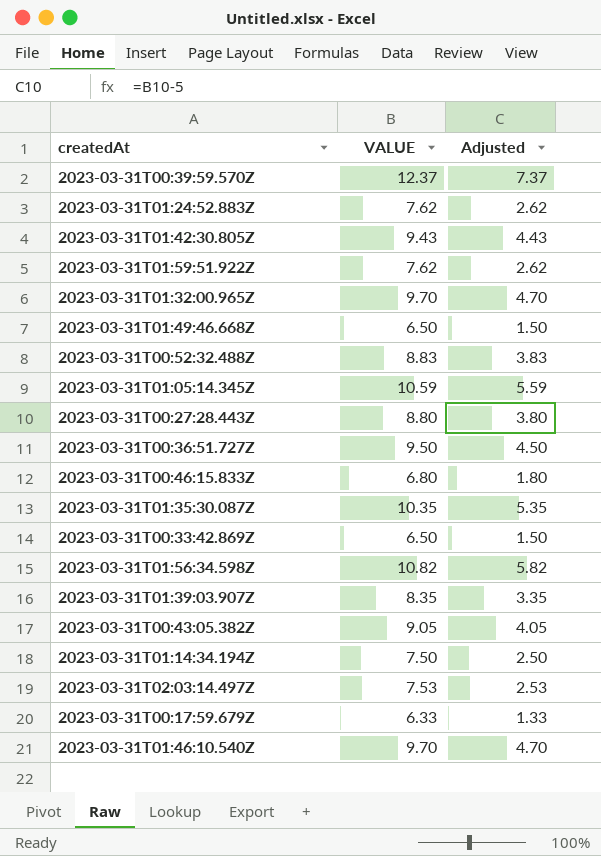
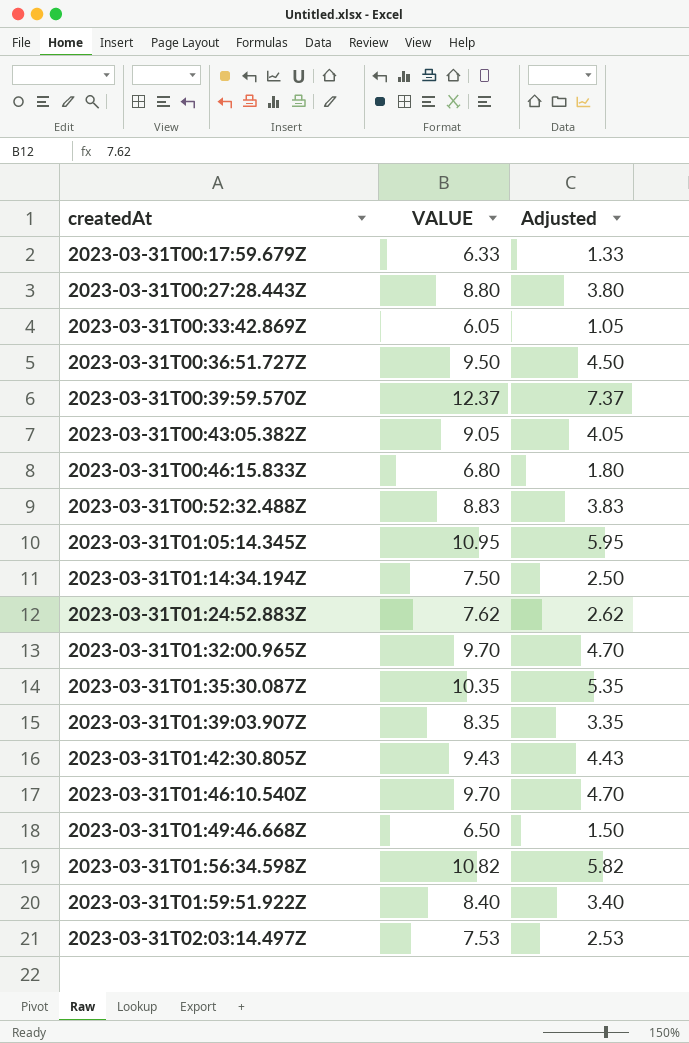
row order: none -> createdAt ascending
2023-03-31T00:33:42.869Z | VALUE: 6.50 -> 6.05
2023-03-31T00:33:42.869Z | Adjusted: 1.50 -> 1.05
2023-03-31T01:05:14.345Z | VALUE: 10.59 -> 10.95
2023-03-31T01:05:14.345Z | Adjusted: 5.59 -> 5.95
2023-03-31T01:59:51.922Z | VALUE: 7.62 -> 8.40
2023-03-31T01:59:51.922Z | Adjusted: 2.62 -> 3.40

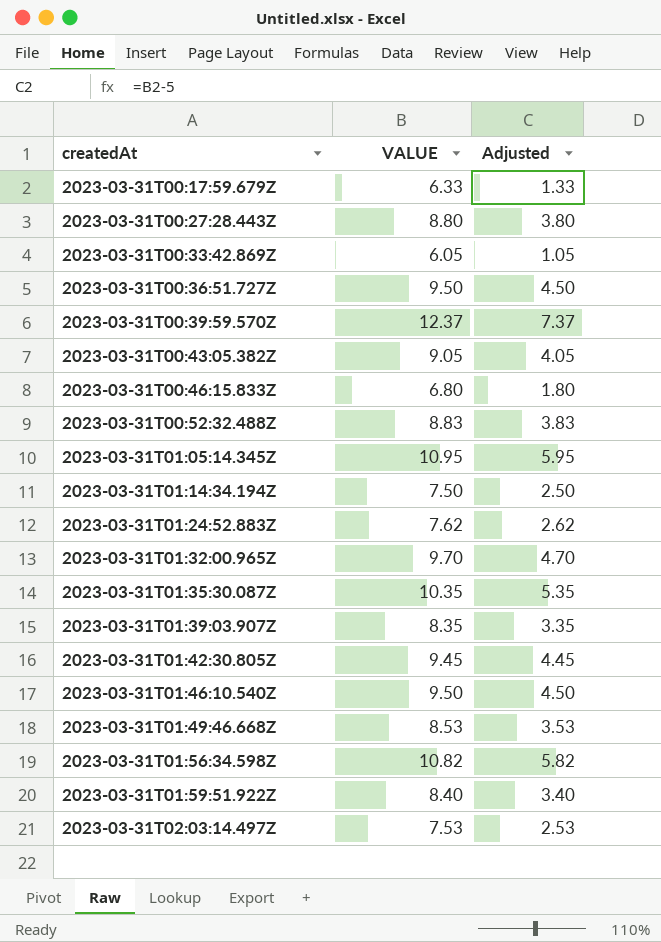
2023-03-31T01:42:30.805Z | VALUE: 9.43 -> 9.45
2023-03-31T01:42:30.805Z | Adjusted: 4.43 -> 4.45
2023-03-31T01:46:10.540Z | VALUE: 9.70 -> 9.50
2023-03-31T01:46:10.540Z | Adjusted: 4.70 -> 4.50
2023-03-31T01:49:46.668Z | VALUE: 6.50 -> 8.53
2023-03-31T01:49:46.668Z | Adjusted: 1.50 -> 3.53

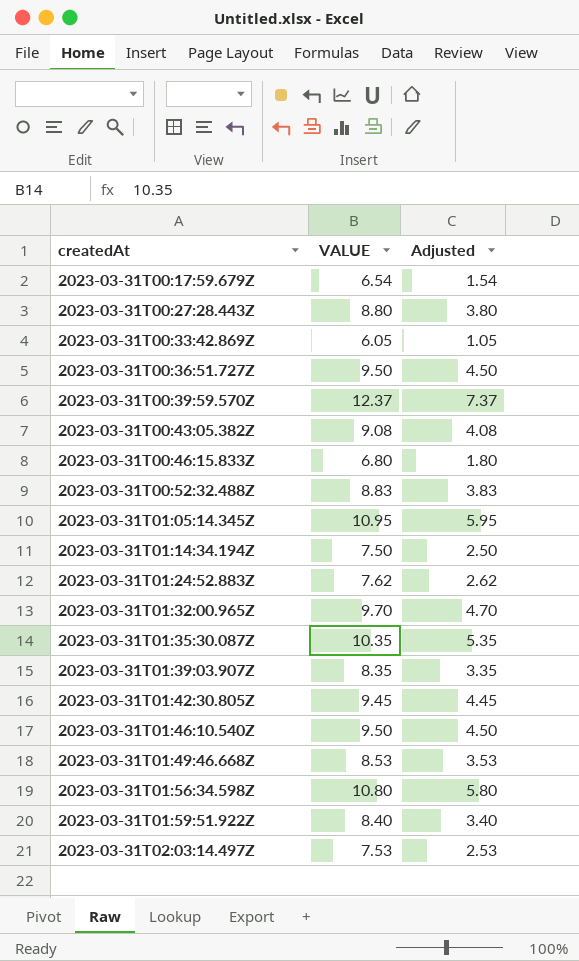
2023-03-31T00:17:59.679Z | VALUE: 6.33 -> 6.54
2023-03-31T00:17:59.679Z | Adjusted: 1.33 -> 1.54
2023-03-31T00:43:05.382Z | VALUE: 9.05 -> 9.08
2023-03-31T00:43:05.382Z | Adjusted: 4.05 -> 4.08
2023-03-31T01:56:34.598Z | VALUE: 10.82 -> 10.80
2023-03-31T01:56:34.598Z | Adjusted: 5.82 -> 5.80

